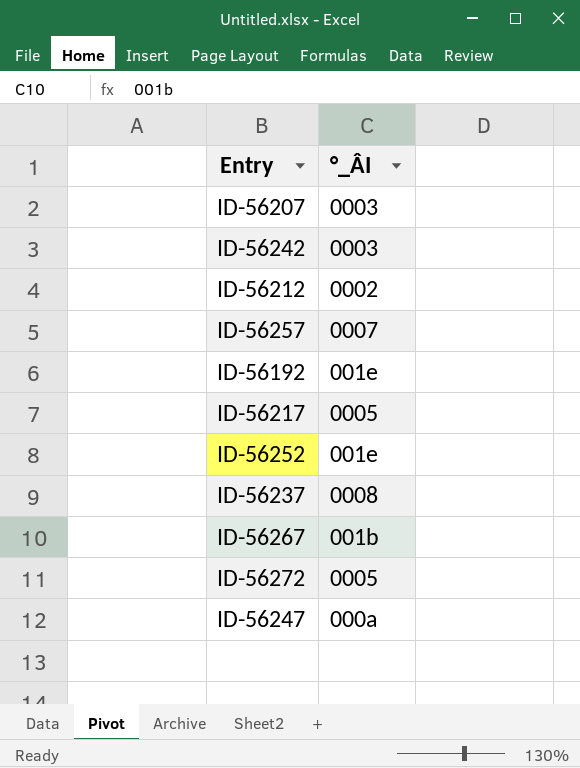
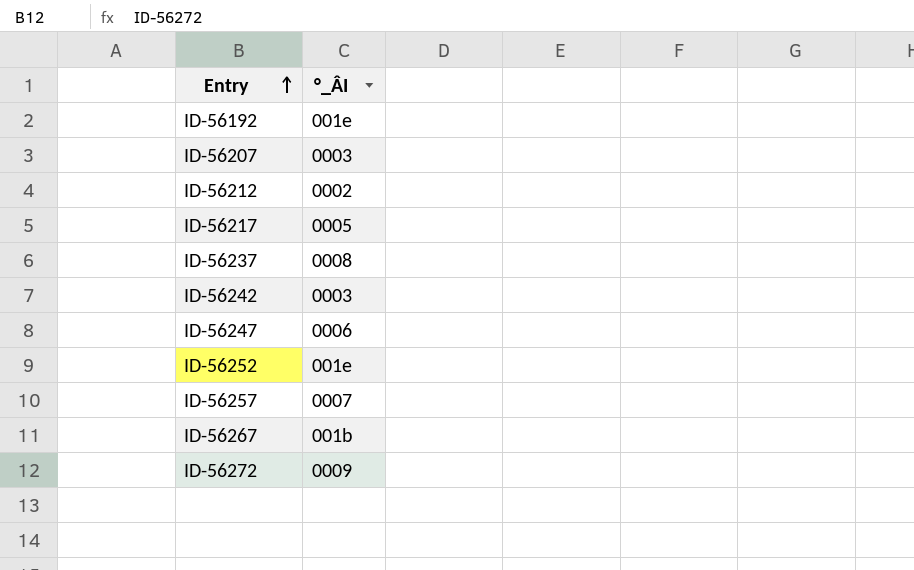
row order: none -> Entry ascending
ID-56247 | °_ÂI: 000a -> 0006
ID-56272 | °_ÂI: 0005 -> 0009

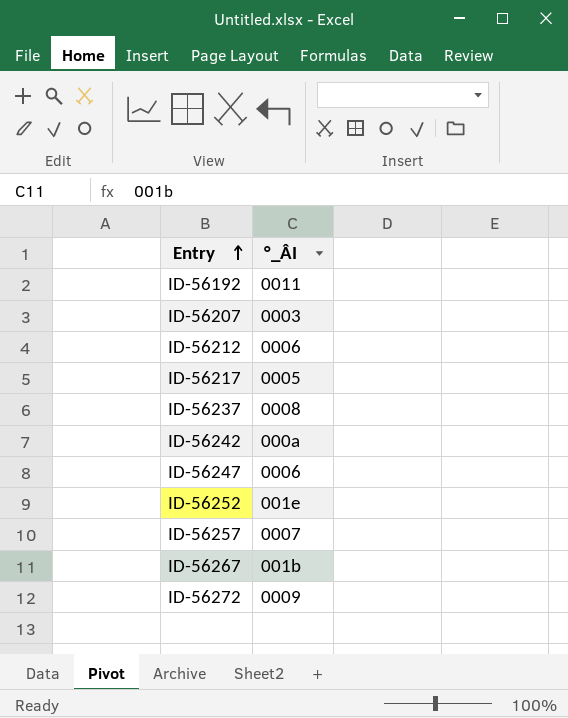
ID-56192 | °_ÂI: 001e -> 0011
ID-56212 | °_ÂI: 0002 -> 0006
ID-56242 | °_ÂI: 0003 -> 000a

